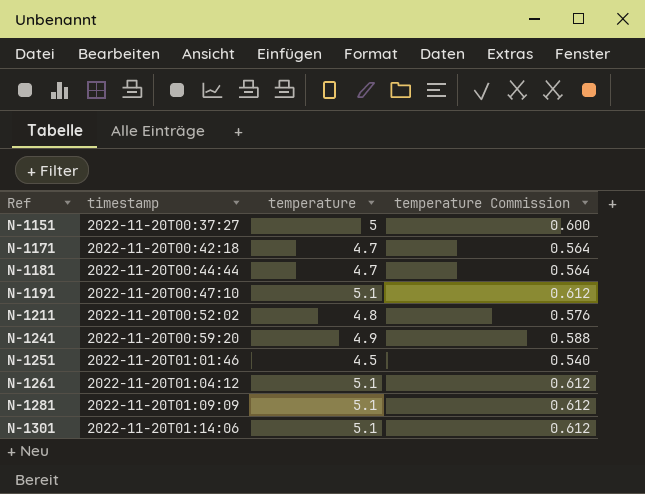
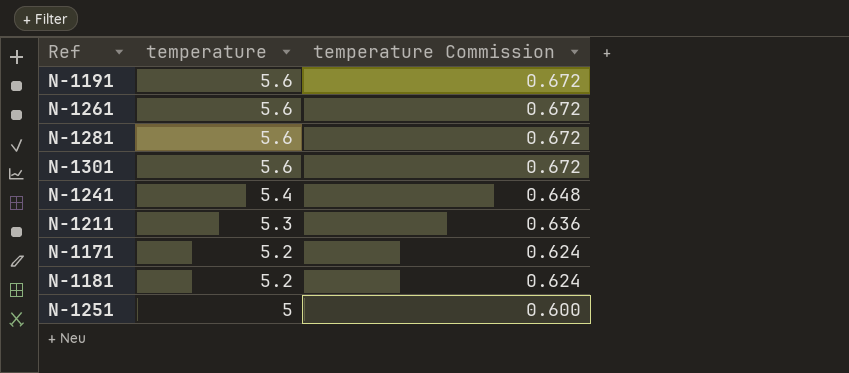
row order: Ref ascending -> temperature descending
column timestamp | position: 2 -> none
row N-1151: 2022-11-20T00:37:27 | 5 | 0.600 -> none
N-1191 | temperature: 5.1 -> 5.6
N-1191 | temperature Commission: 0.612 -> 0.672
N-1261 | temperature: 5.1 -> 5.6
N-1261 | temperature Commission: 0.612 -> 0.672
N-1281 | temperature: 5.1 -> 5.6
N-1281 | temperature Commission: 0.612 -> 0.672
N-1301 | temperature: 5.1 -> 5.6
N-1301 | temperature Commission: 0.612 -> 0.672
N-1241 | temperature: 4.9 -> 5.4
N-1241 | temperature Commission: 0.588 -> 0.648
N-1211 | temperature: 4.8 -> 5.3
N-1211 | temperature Commission: 0.576 -> 0.636
N-1171 | temperature: 4.7 -> 5.2
N-1171 | temperature Commission: 0.564 -> 0.624
N-1181 | temperature: 4.7 -> 5.2
N-1181 | temperature Commission: 0.564 -> 0.624
N-1251 | temperature: 4.5 -> 5
N-1251 | temperature Commission: 0.540 -> 0.600

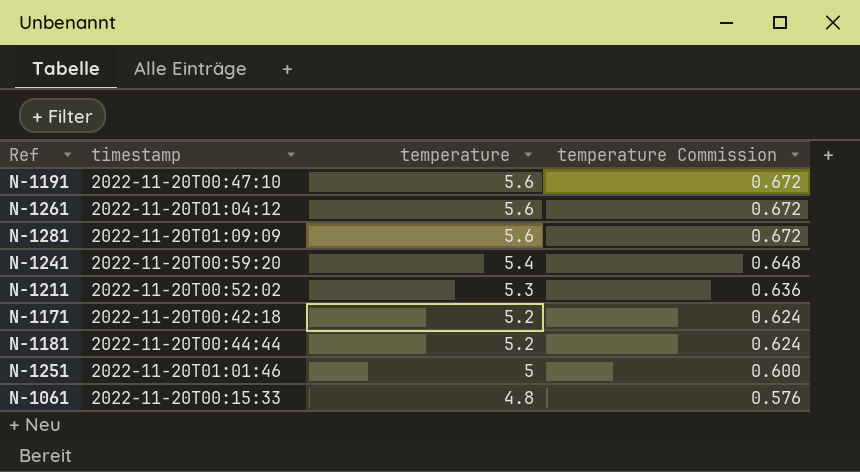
column timestamp | position: none -> 2
row N-1301: 5.6 | 0.672 -> none
row N-1061: none -> 2022-11-20T00:15:33 | 4.8 | 0.576

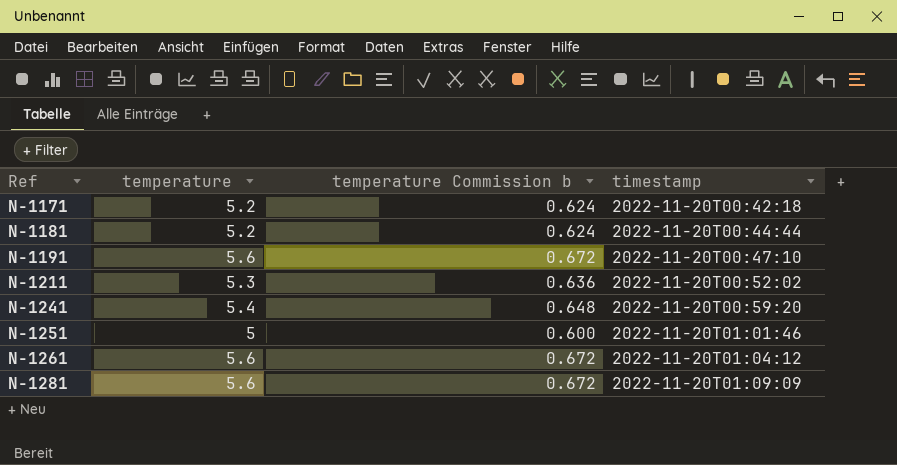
row order: temperature descending -> Ref ascending
column name: temperature Commission -> temperature Commission b
column timestamp | position: 2 -> 4
row N-1061: 2022-11-20T00:15:33 | 4.8 | 0.576 -> none

